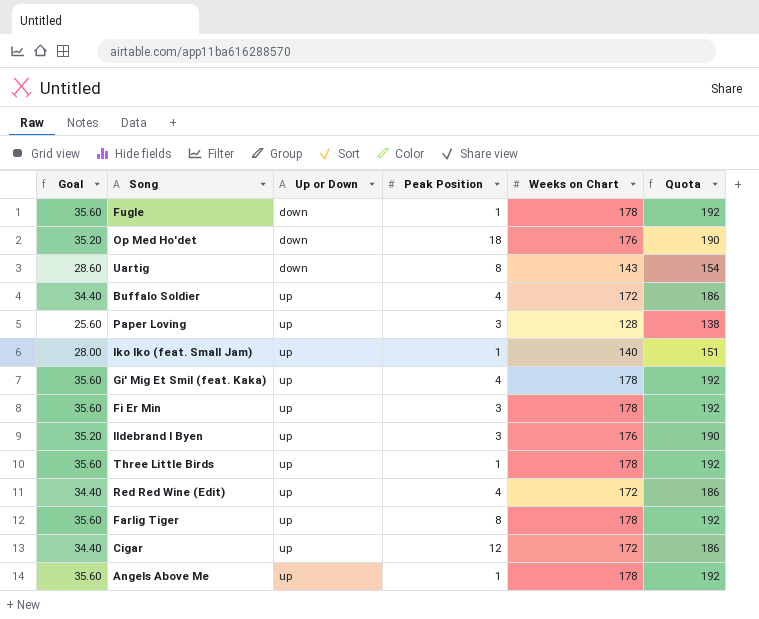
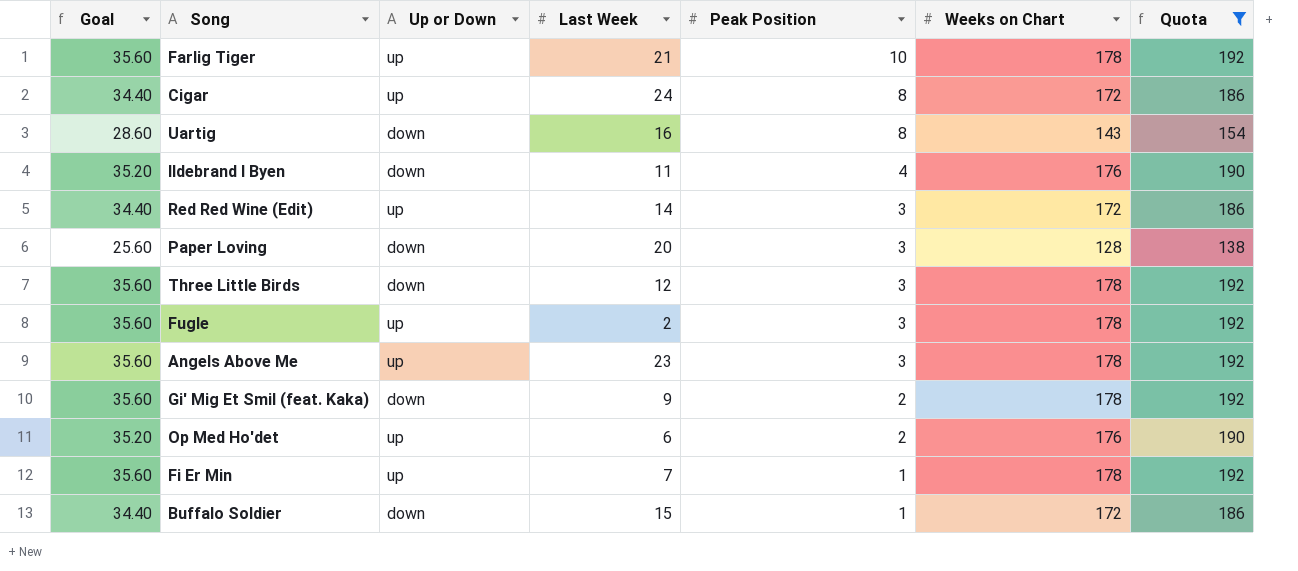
filter: none -> Quota != 151
row order: Up or Down ascending -> Peak Position descending
column Last Week | position: none -> 4
Farlig Tiger | Peak Position: 8 -> 10
Cigar | Peak Position: 12 -> 8
Ildebrand I Byen | Up or Down: up -> down
Ildebrand I Byen | Peak Position: 3 -> 4
Red Red Wine (Edit) | Peak Position: 4 -> 3
Paper Loving | Up or Down: up -> down
Three Little Birds | Up or Down: up -> down
Three Little Birds | Peak Position: 1 -> 3
Fugle | Up or Down: down -> up
Fugle | Peak Position: 1 -> 3
Angels Above Me | Peak Position: 1 -> 3
Gi' Mig Et Smil (feat. Kaka) | Up or Down: up -> down
Gi' Mig Et Smil (feat. Kaka) | Peak Position: 4 -> 2
Op Med Ho'det | Up or Down: down -> up
Op Med Ho'det | Peak Position: 18 -> 2
Fi Er Min | Peak Position: 3 -> 1
Buffalo Soldier | Up or Down: up -> down
Buffalo Soldier | Peak Position: 4 -> 1

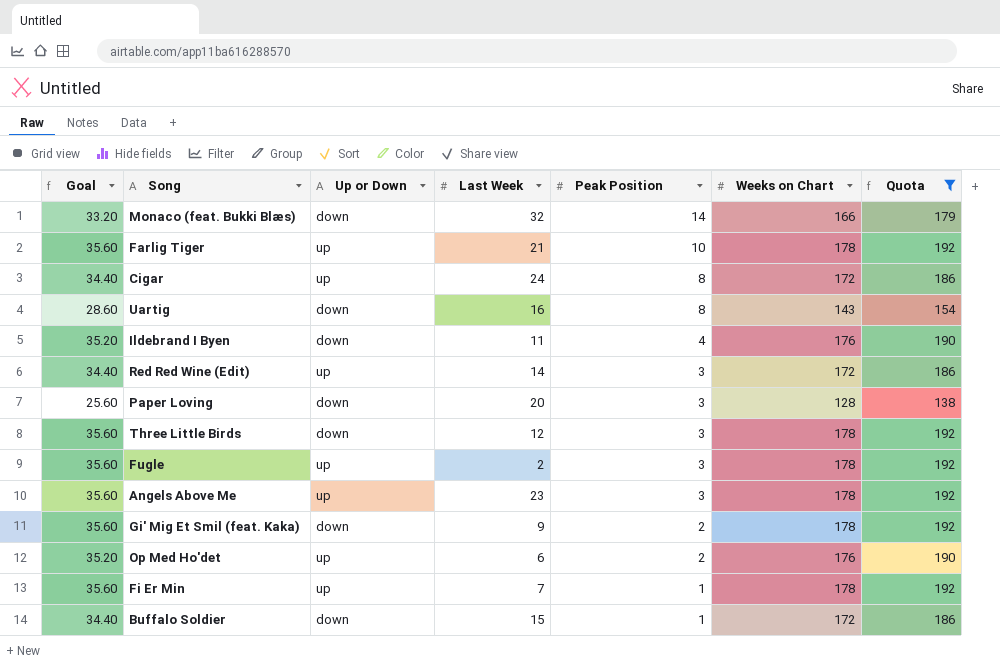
row Monaco (feat. Bukki Blæs): none -> 33.20 | down | 32 | 14 | 166 | 179

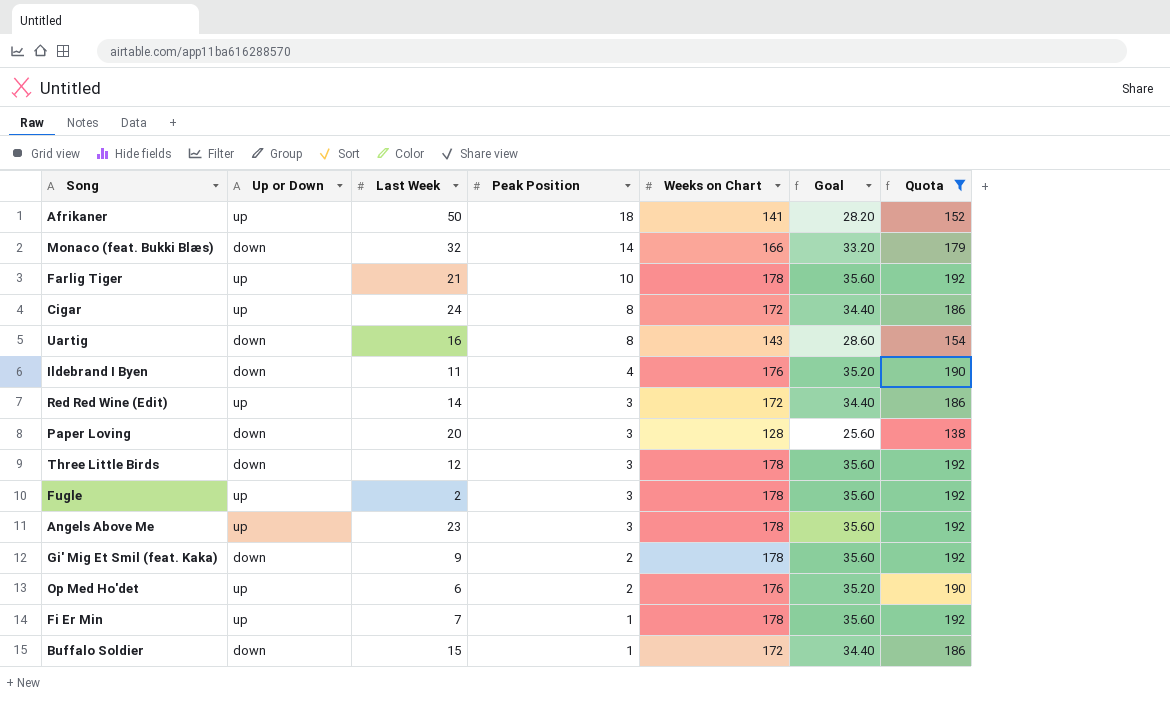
column Goal | position: 1 -> 6
row Afrikaner: none -> up | 50 | 18 | 141 | 28.20 | 152

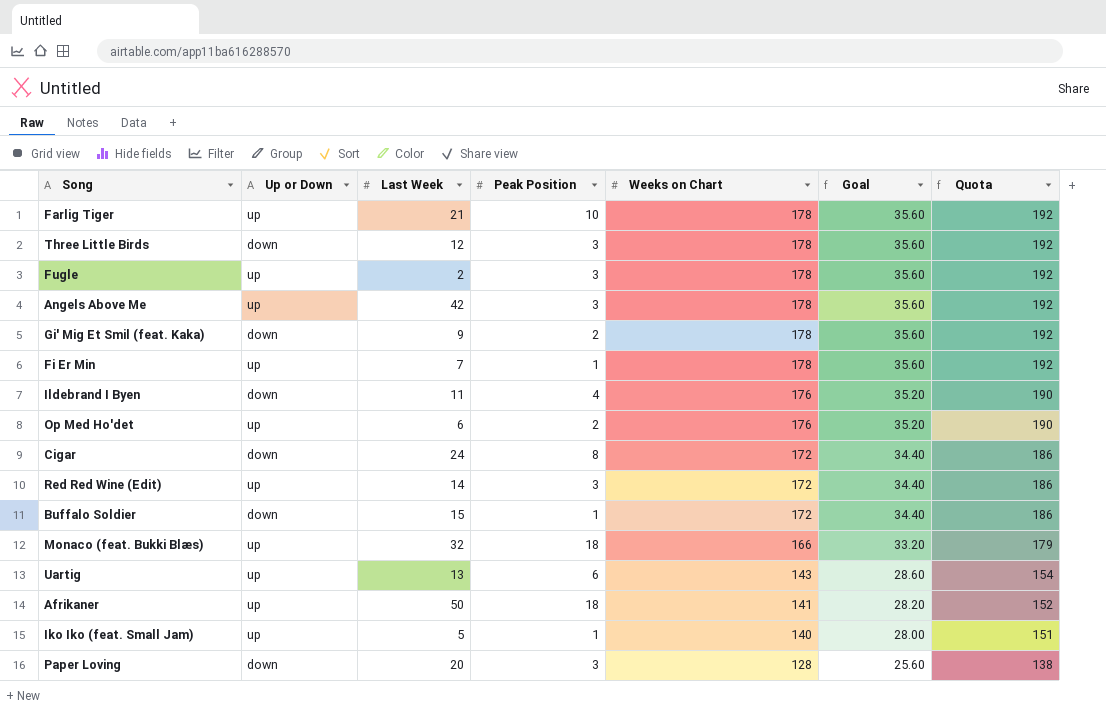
filter: Quota != 151 -> none
row order: Peak Position descending -> Weeks on Chart descending
Angels Above Me | Last Week: 23 -> 42
Cigar | Up or Down: up -> down
Monaco (feat. Bukki Blæs) | Up or Down: down -> up
Monaco (feat. Bukki Blæs) | Peak Position: 14 -> 18
Uartig | Up or Down: down -> up
Uartig | Last Week: 16 -> 13
Uartig | Peak Position: 8 -> 6

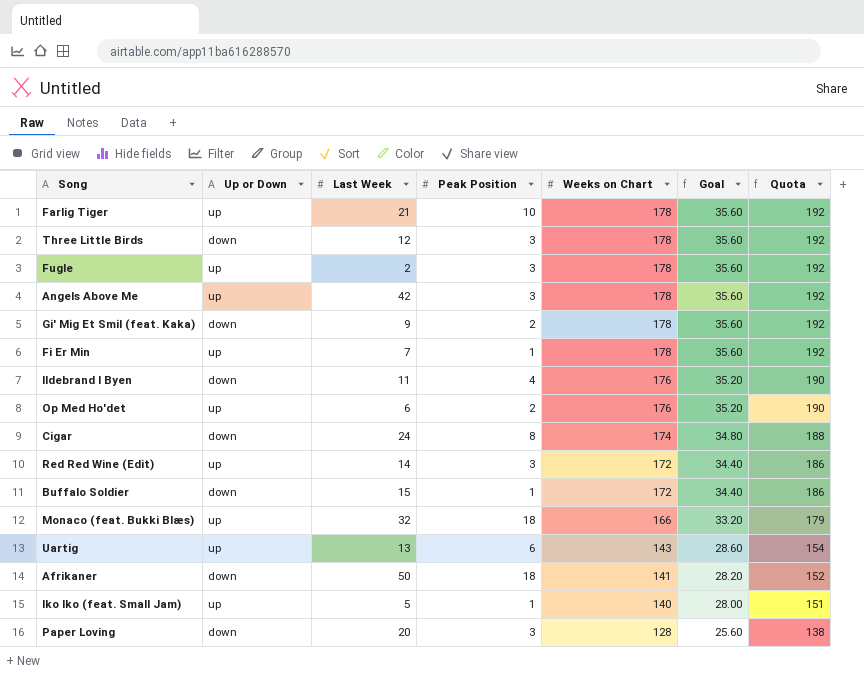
Cigar | Weeks on Chart: 172 -> 174
Cigar | Goal: 34.40 -> 34.80
Cigar | Quota: 186 -> 188
Afrikaner | Up or Down: up -> down

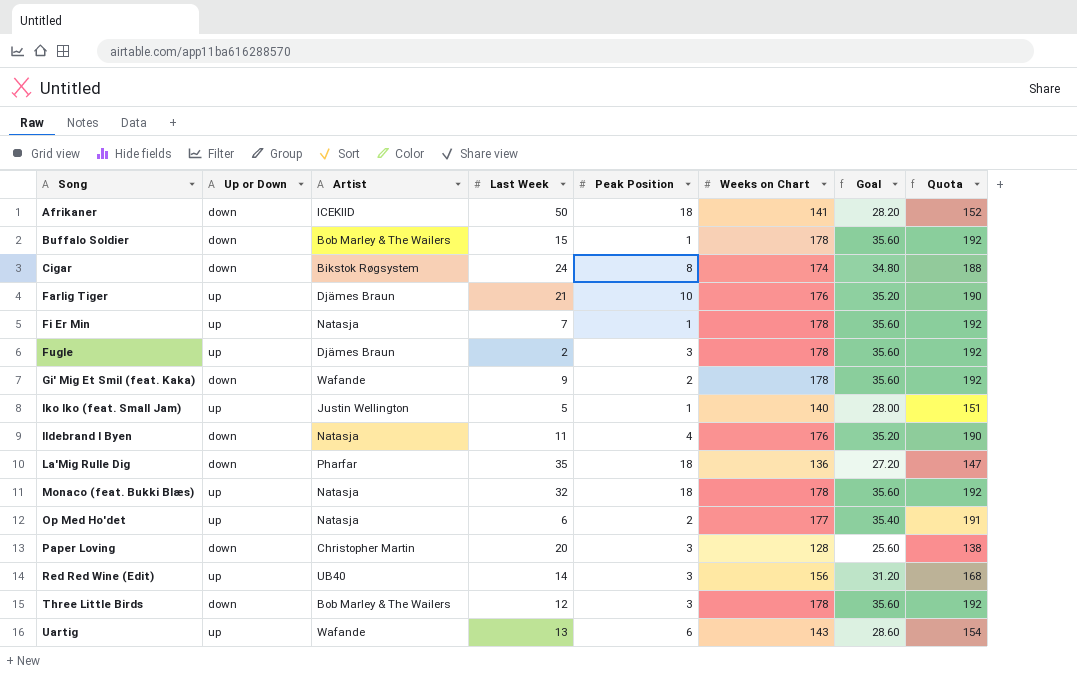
row order: Weeks on Chart descending -> Song ascending
column Artist | position: none -> 3
row Angels Above Me: up | 42 | 3 | 178 | 35.60 | 192 -> none
Buffalo Soldier | Weeks on Chart: 172 -> 178
Buffalo Soldier | Goal: 34.40 -> 35.60
Buffalo Soldier | Quota: 186 -> 192
Farlig Tiger | Weeks on Chart: 178 -> 176
Farlig Tiger | Goal: 35.60 -> 35.20
Farlig Tiger | Quota: 192 -> 190
row La'Mig Rulle Dig: none -> down | Pharfar | 35 | 18 | 136 | 27.20 | 147
Monaco (feat. Bukki Blæs) | Weeks on Chart: 166 -> 178
Monaco (feat. Bukki Blæs) | Goal: 33.20 -> 35.60
Monaco (feat. Bukki Blæs) | Quota: 179 -> 192
Op Med Ho'det | Weeks on Chart: 176 -> 177
Op Med Ho'det | Goal: 35.20 -> 35.40
Op Med Ho'det | Quota: 190 -> 191
Red Red Wine (Edit) | Weeks on Chart: 172 -> 156
Red Red Wine (Edit) | Goal: 34.40 -> 31.20
Red Red Wine (Edit) | Quota: 186 -> 168

